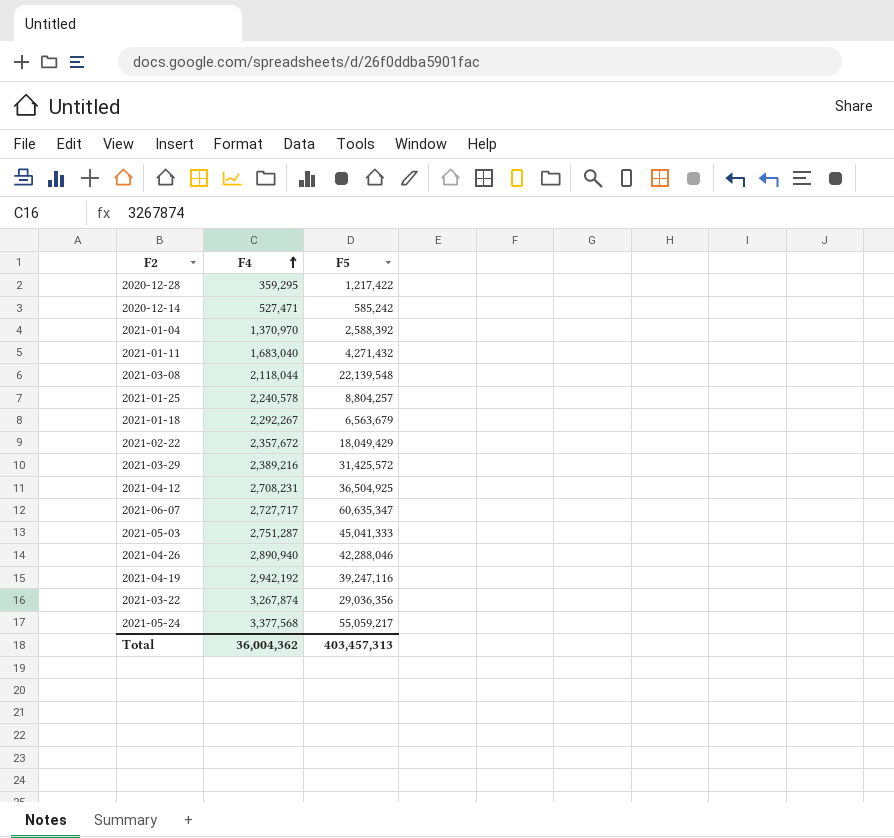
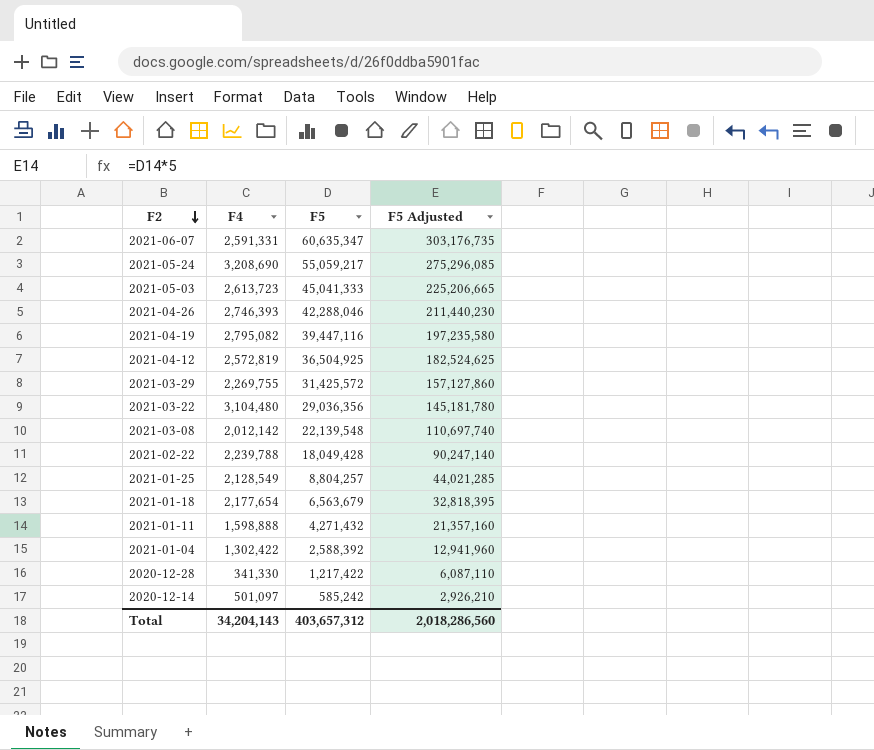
row order: F4 ascending -> F2 descending
column F5 Adjusted | formula: none -> [F5] * 5
2021-06-07 | F4: 2,727,717 -> 2,591,331
2021-05-24 | F4: 3,377,568 -> 3,208,690
2021-05-03 | F4: 2,751,287 -> 2,613,723
2021-04-26 | F4: 2,890,940 -> 2,746,393
2021-04-19 | F4: 2,942,192 -> 2,795,082
2021-04-19 | F5: 39,247,116 -> 39,447,116
2021-04-12 | F4: 2,708,231 -> 2,572,819
2021-03-29 | F4: 2,389,216 -> 2,269,755
2021-03-22 | F4: 3,267,874 -> 3,104,480
2021-03-08 | F4: 2,118,044 -> 2,012,142
2021-02-22 | F4: 2,357,672 -> 2,239,788
2021-02-22 | F5: 18,049,429 -> 18,049,428
2021-01-25 | F4: 2,240,578 -> 2,128,549
2021-01-18 | F4: 2,292,267 -> 2,177,654
2021-01-11 | F4: 1,683,040 -> 1,598,888
2021-01-04 | F4: 1,370,970 -> 1,302,422
2020-12-28 | F4: 359,295 -> 341,330
2020-12-14 | F4: 527,471 -> 501,097
Total | F4: 36,004,362 -> 34,204,143
Total | F5: 403,457,313 -> 403,657,312

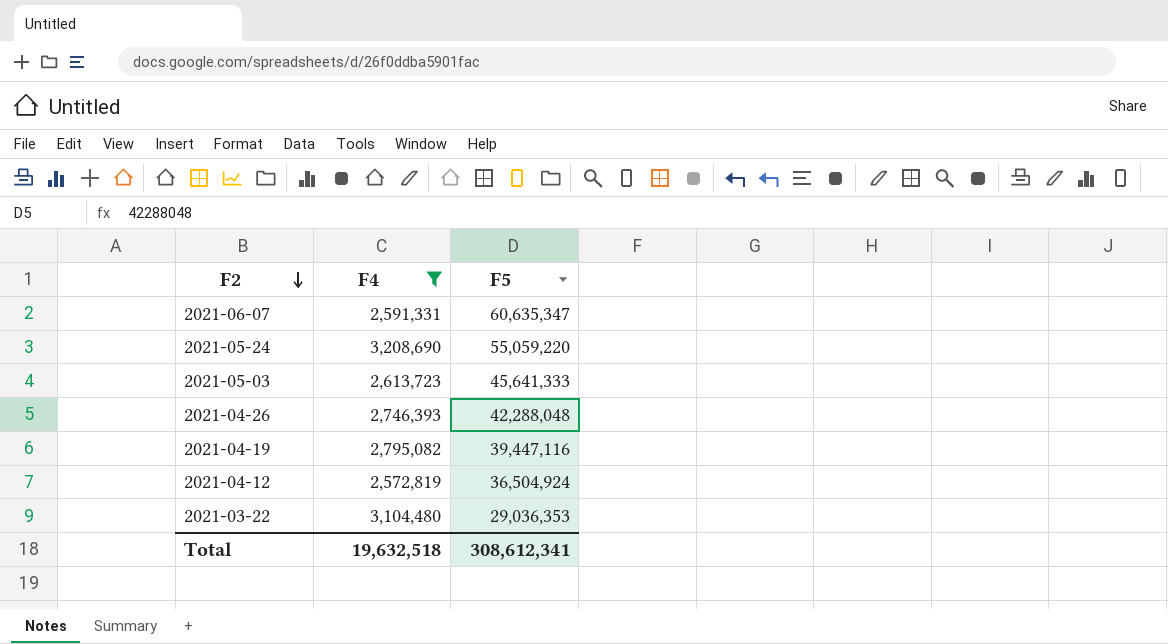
filter: none -> F4 >= 2,572,819
column F5 Adjusted | formula: [F5] * 5 -> none
2021-05-24 | F5: 55,059,217 -> 55,059,220
2021-05-03 | F5: 45,041,333 -> 45,641,333
2021-04-26 | F5: 42,288,046 -> 42,288,048
2021-04-12 | F5: 36,504,925 -> 36,504,924
2021-03-22 | F5: 29,036,356 -> 29,036,353
Total | F4: 34,204,143 -> 19,632,518
Total | F5: 403,657,312 -> 308,612,341

